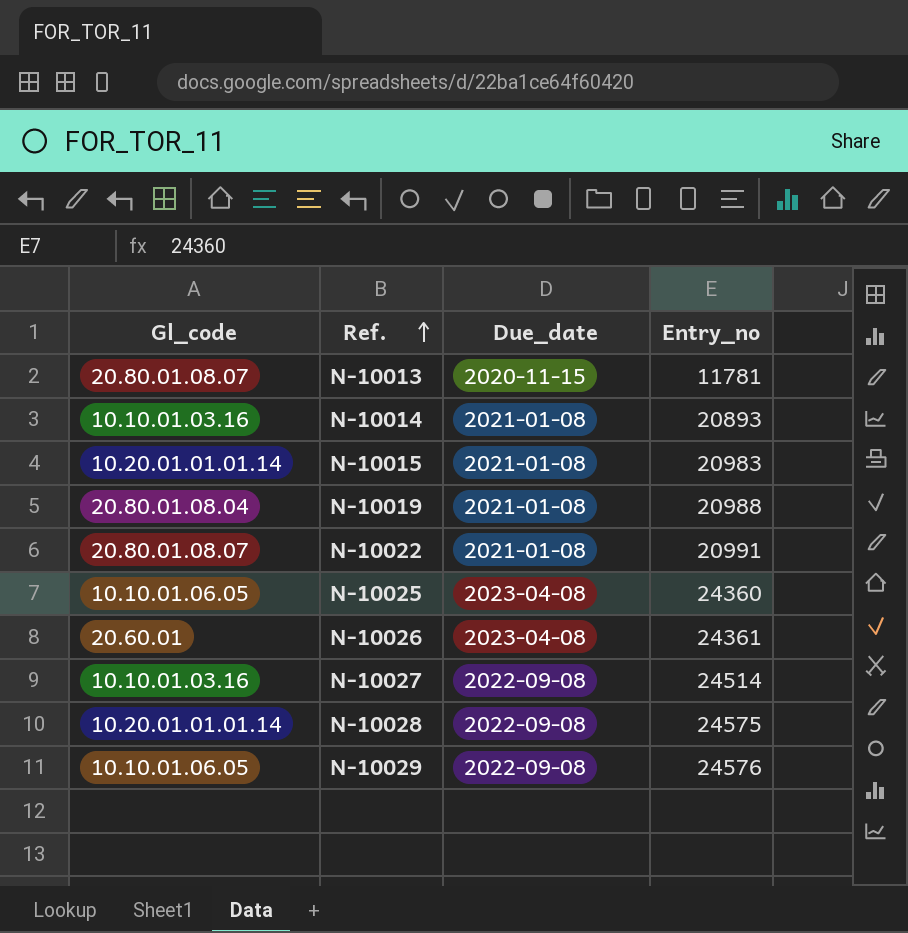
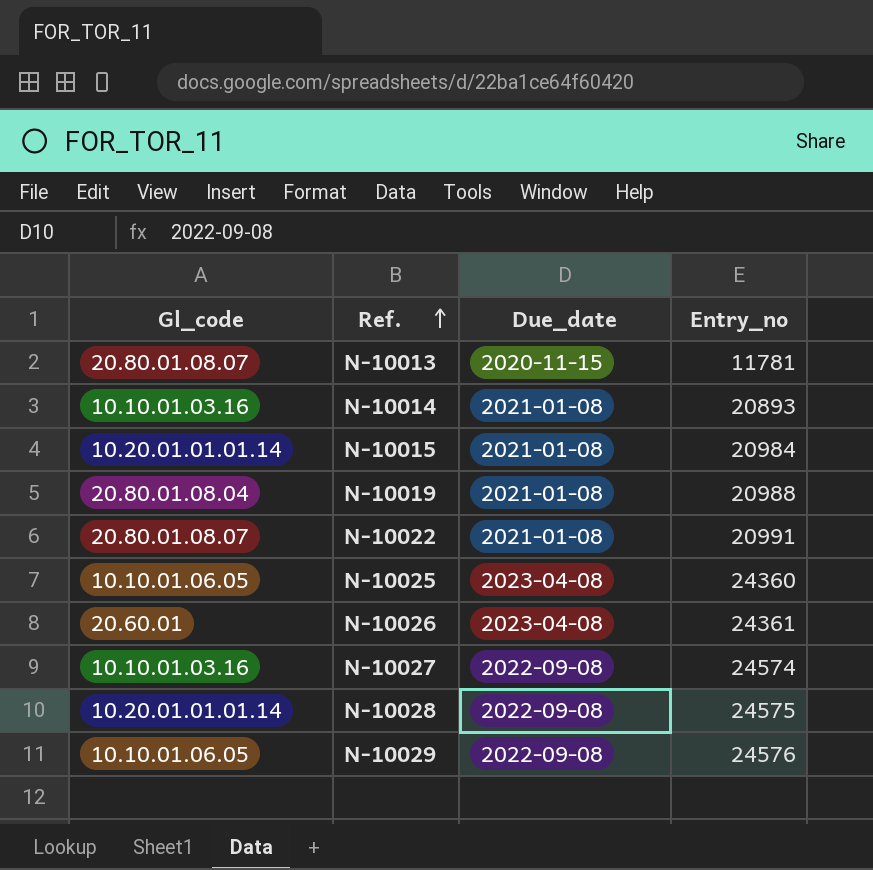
N-10015 | Entry_no: 20983 -> 20984
N-10027 | Entry_no: 24514 -> 24574

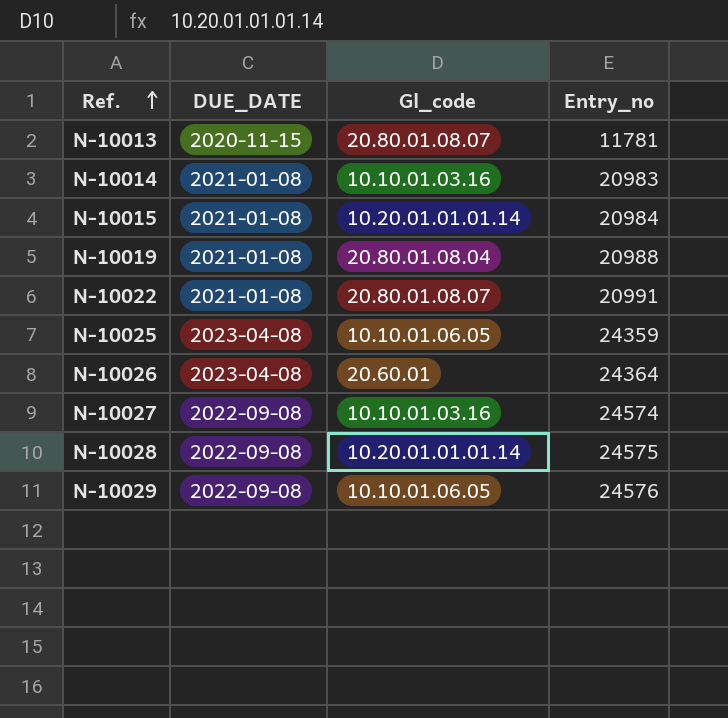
column name: Due_date -> DUE_DATE
column Gl_code | position: 1 -> 3
N-10014 | Entry_no: 20893 -> 20983
N-10025 | Entry_no: 24360 -> 24359
N-10026 | Entry_no: 24361 -> 24364

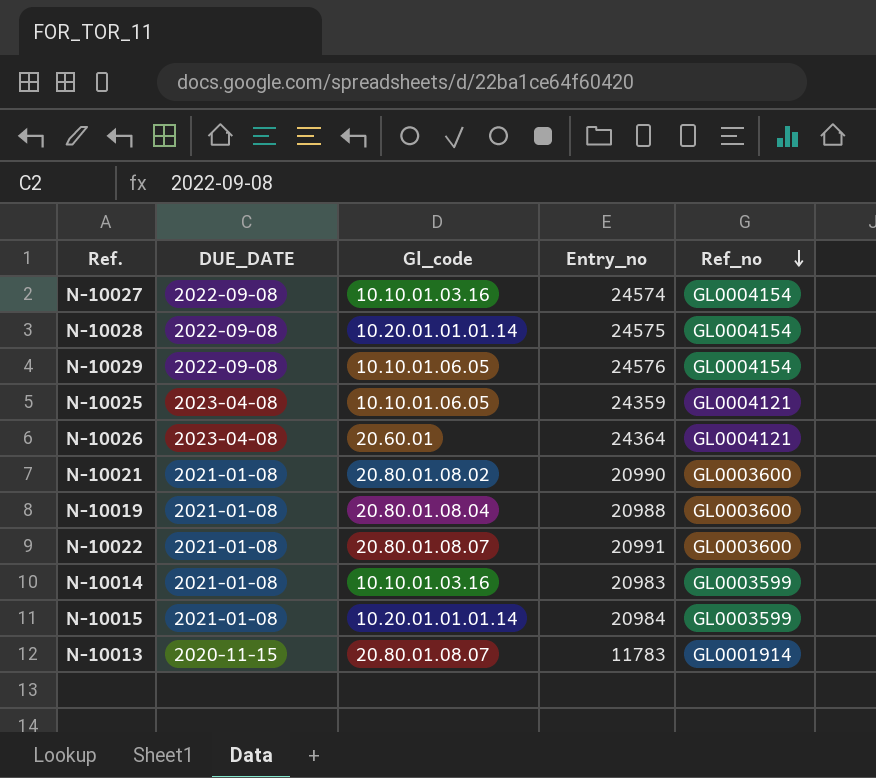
row order: Ref. ascending -> Ref_no descending
column Ref_no | position: none -> 5
row N-10021: none -> 2021-01-08 | 20.80.01.08.02 | 20990 | GL0003600
N-10013 | Entry_no: 11781 -> 11783

